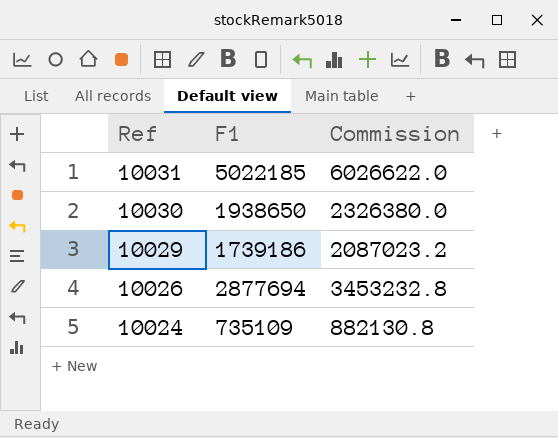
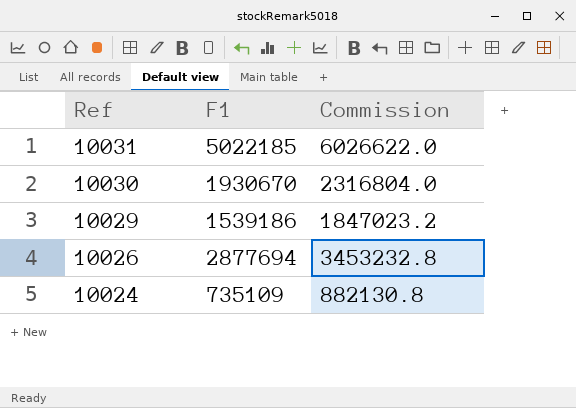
10030 | F1: 1938650 -> 1930670
10030 | Commission: 2326380.0 -> 2316804.0
10029 | F1: 1739186 -> 1539186
10029 | Commission: 2087023.2 -> 1847023.2

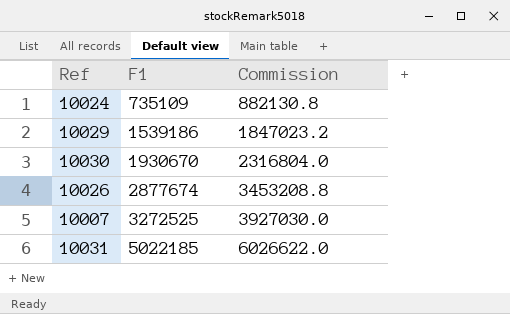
row order: Ref descending -> F1 ascending
10026 | F1: 2877694 -> 2877674
10026 | Commission: 3453232.8 -> 3453208.8
row 10007: none -> 3272525 | 3927030.0

